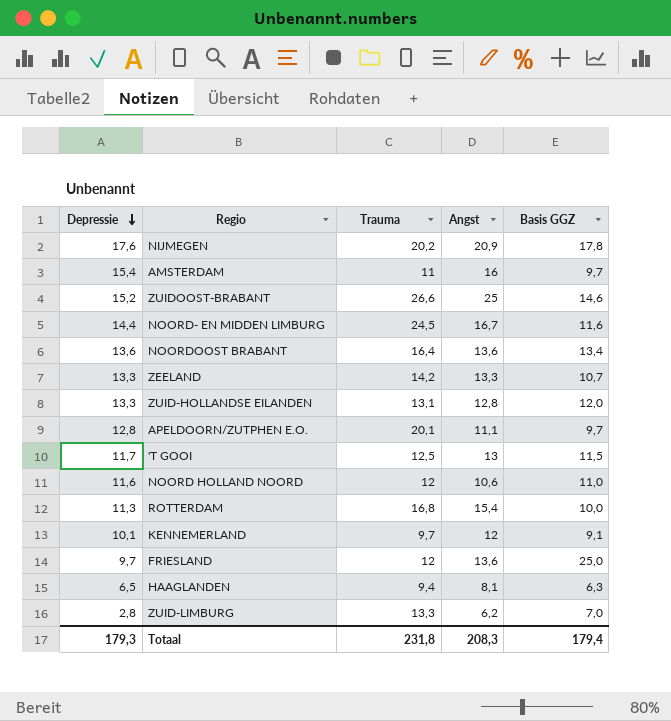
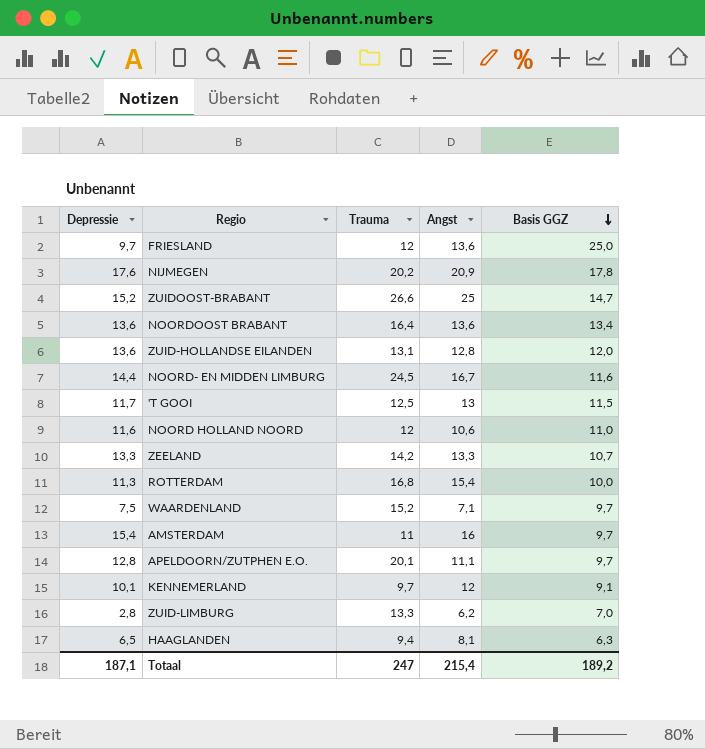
row order: Depressie descending -> Basis GGZ descending
ZUIDOOST-BRABANT | Basis GGZ: 14,6 -> 14,7
ZUID-HOLLANDSE EILANDEN | Depressie: 13,3 -> 13,6
row WAARDENLAND: none -> 7,5 | 15,2 | 7,1 | 9,7
Totaal | Depressie: 179,3 -> 187,1
Totaal | Trauma: 231,8 -> 247
Totaal | Angst: 208,3 -> 215,4
Totaal | Basis GGZ: 179,4 -> 189,2

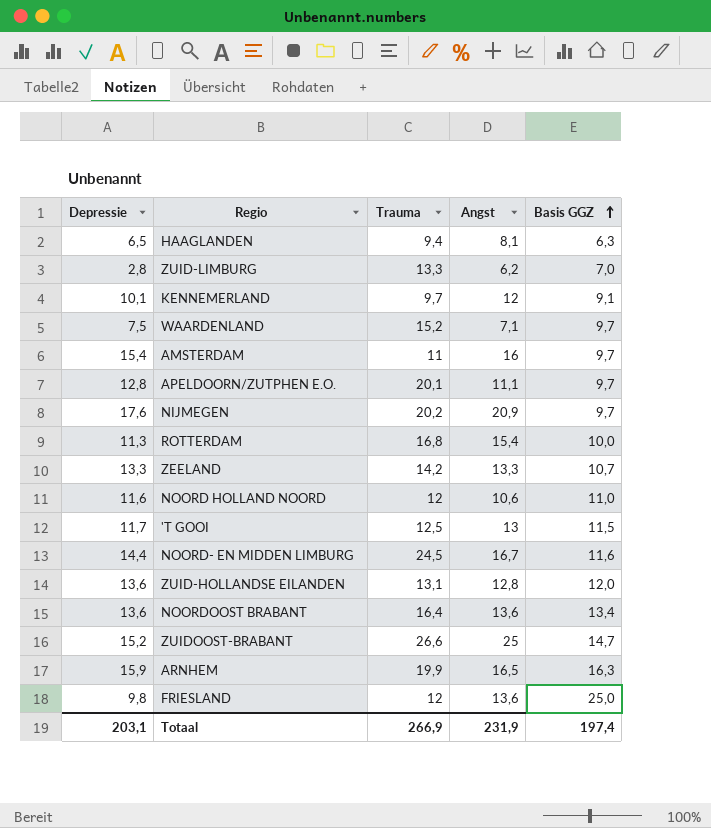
row order: Basis GGZ descending -> Basis GGZ ascending
NIJMEGEN | Basis GGZ: 17,8 -> 9,7
row ARNHEM: none -> 15,9 | 19,9 | 16,5 | 16,3
FRIESLAND | Depressie: 9,7 -> 9,8
Totaal | Depressie: 187,1 -> 203,1
Totaal | Trauma: 247 -> 266,9
Totaal | Angst: 215,4 -> 231,9
Totaal | Basis GGZ: 189,2 -> 197,4

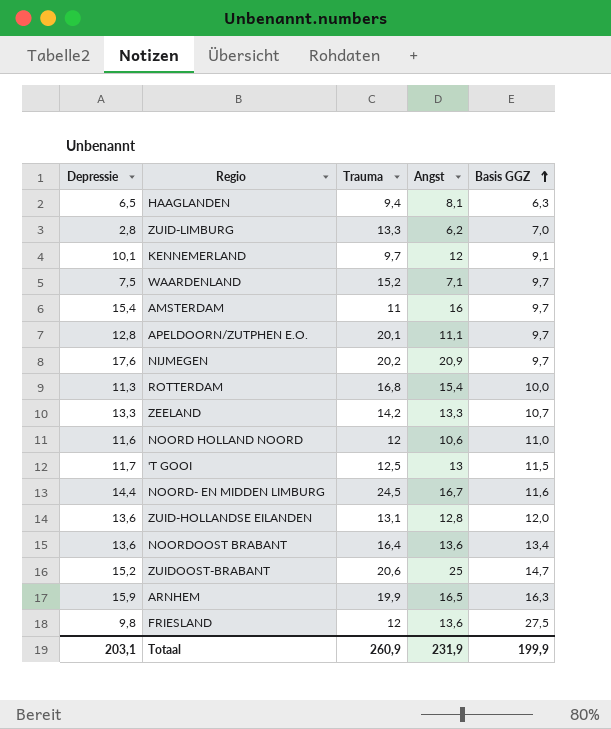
ZUIDOOST-BRABANT | Trauma: 26,6 -> 20,6
FRIESLAND | Basis GGZ: 25,0 -> 27,5
Totaal | Trauma: 266,9 -> 260,9
Totaal | Basis GGZ: 197,4 -> 199,9

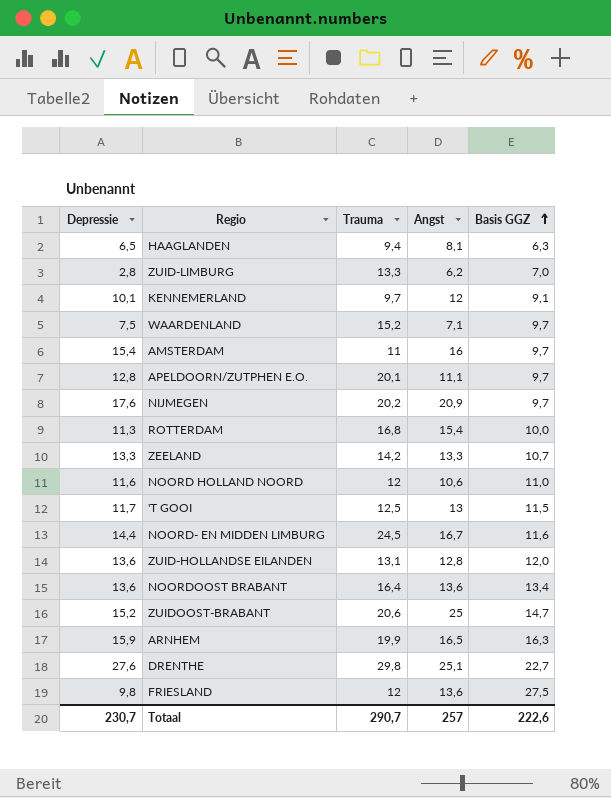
row DRENTHE: none -> 27,6 | 29,8 | 25,1 | 22,7
Totaal | Depressie: 203,1 -> 230,7
Totaal | Trauma: 260,9 -> 290,7
Totaal | Angst: 231,9 -> 257
Totaal | Basis GGZ: 199,9 -> 222,6

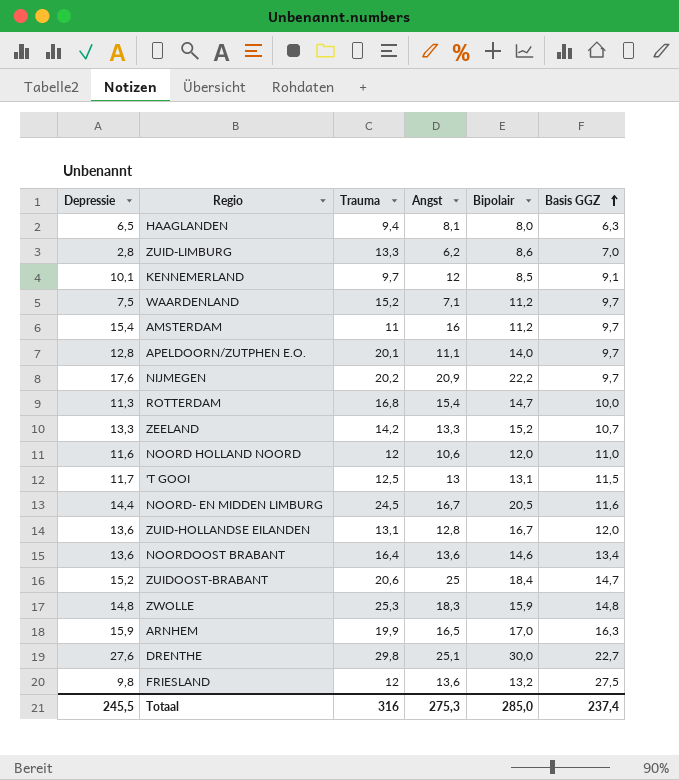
column Bipolair | position: none -> 5
row ZWOLLE: none -> 14,8 | 25,3 | 18,3 | 15,9 | 14,8
Totaal | Depressie: 230,7 -> 245,5
Totaal | Trauma: 290,7 -> 316
Totaal | Angst: 257 -> 275,3
Totaal | Basis GGZ: 222,6 -> 237,4

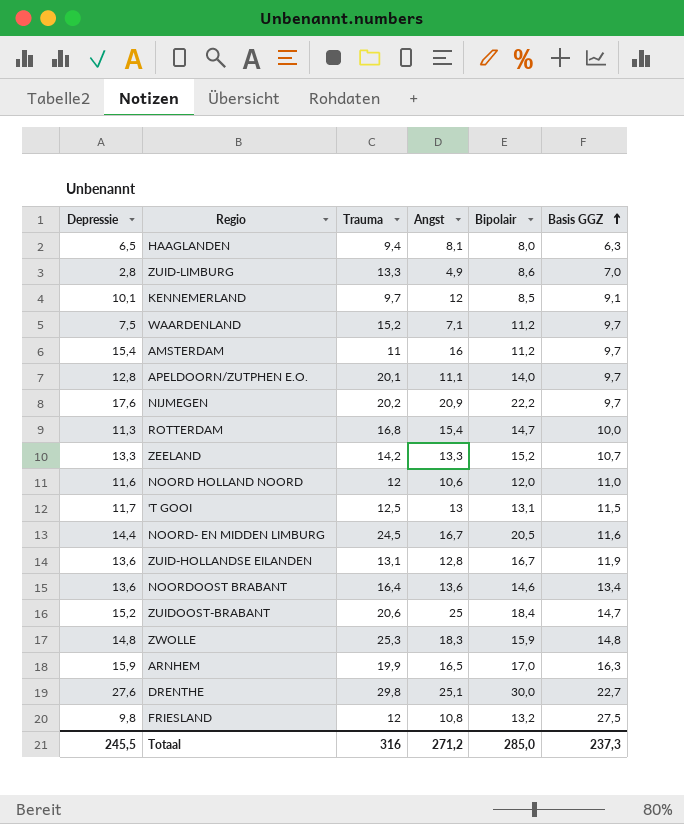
ZUID-LIMBURG | Angst: 6,2 -> 4,9
ZUID-HOLLANDSE EILANDEN | Basis GGZ: 12,0 -> 11,9
FRIESLAND | Angst: 13,6 -> 10,8
Totaal | Angst: 275,3 -> 271,2
Totaal | Basis GGZ: 237,4 -> 237,3

